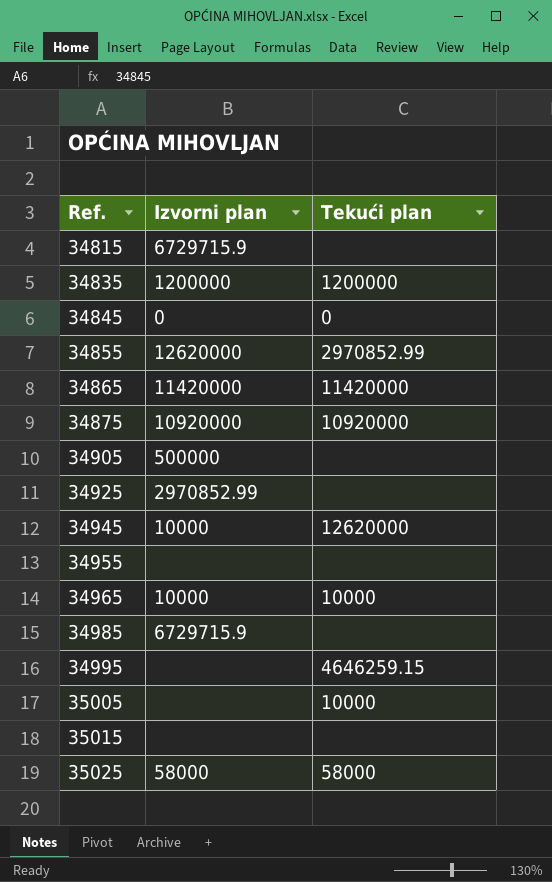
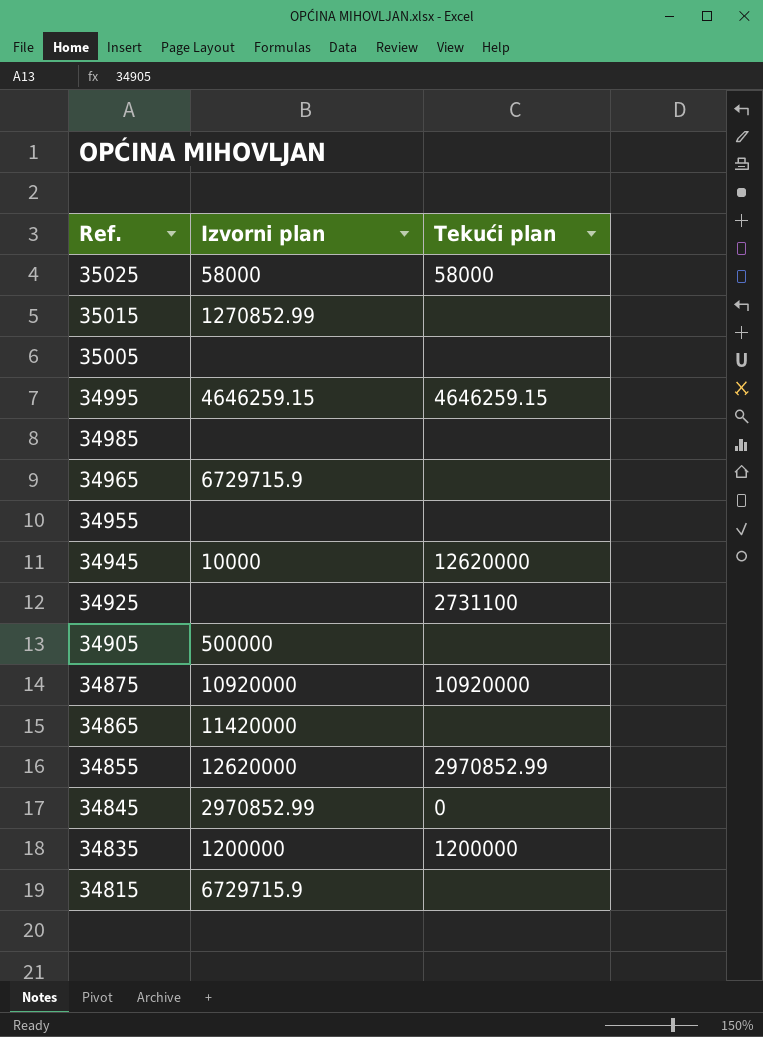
row order: Ref. ascending -> Ref. descending
35015 | Izvorni plan: none -> 1270852.99
35005 | Tekući plan: 10000 -> none
34995 | Izvorni plan: none -> 4646259.15
34985 | Izvorni plan: 6729715.9 -> none
34965 | Izvorni plan: 10000 -> 6729715.9
34965 | Tekući plan: 10000 -> none
34925 | Izvorni plan: 2970852.99 -> none
34925 | Tekući plan: none -> 2731100
34865 | Tekući plan: 11420000 -> none
34845 | Izvorni plan: 0 -> 2970852.99

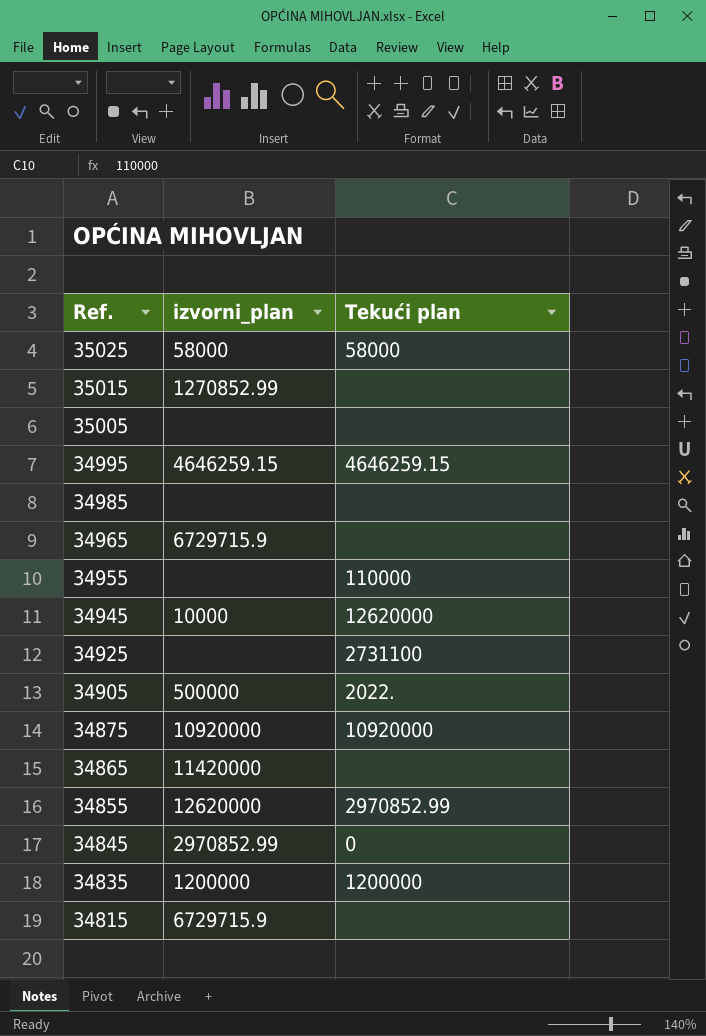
column name: Izvorni plan -> izvorni_plan
34955 | Tekući plan: none -> 110000
34905 | Tekući plan: none -> 2022.

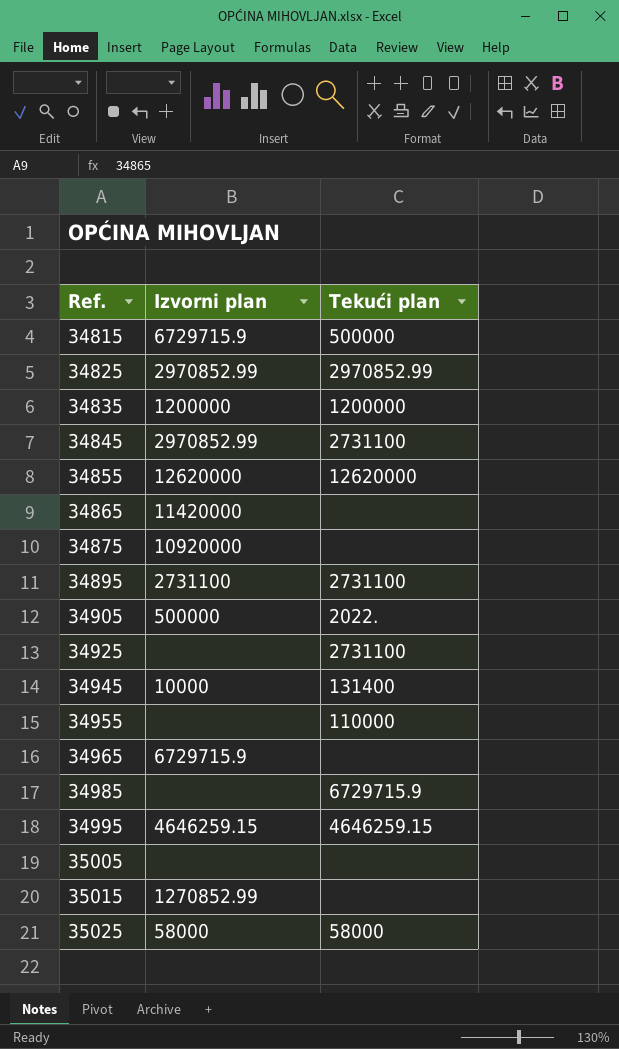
row order: Ref. descending -> Ref. ascending
column name: izvorni_plan -> Izvorni plan
34815 | Tekući plan: none -> 500000
row 34825: none -> 2970852.99 | 2970852.99
34845 | Tekući plan: 0 -> 2731100
34855 | Tekući plan: 2970852.99 -> 12620000
34875 | Tekući plan: 10920000 -> none
row 34895: none -> 2731100 | 2731100
34945 | Tekući plan: 12620000 -> 131400
34985 | Tekući plan: none -> 6729715.9

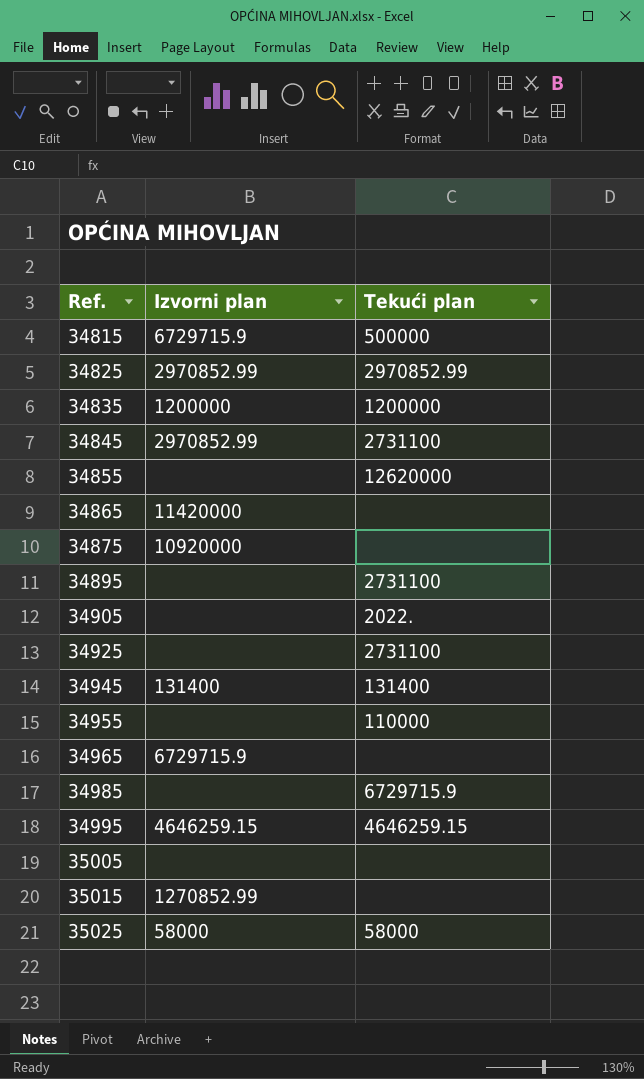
34855 | Izvorni plan: 12620000 -> none
34895 | Izvorni plan: 2731100 -> none
34905 | Izvorni plan: 500000 -> none
34945 | Izvorni plan: 10000 -> 131400

